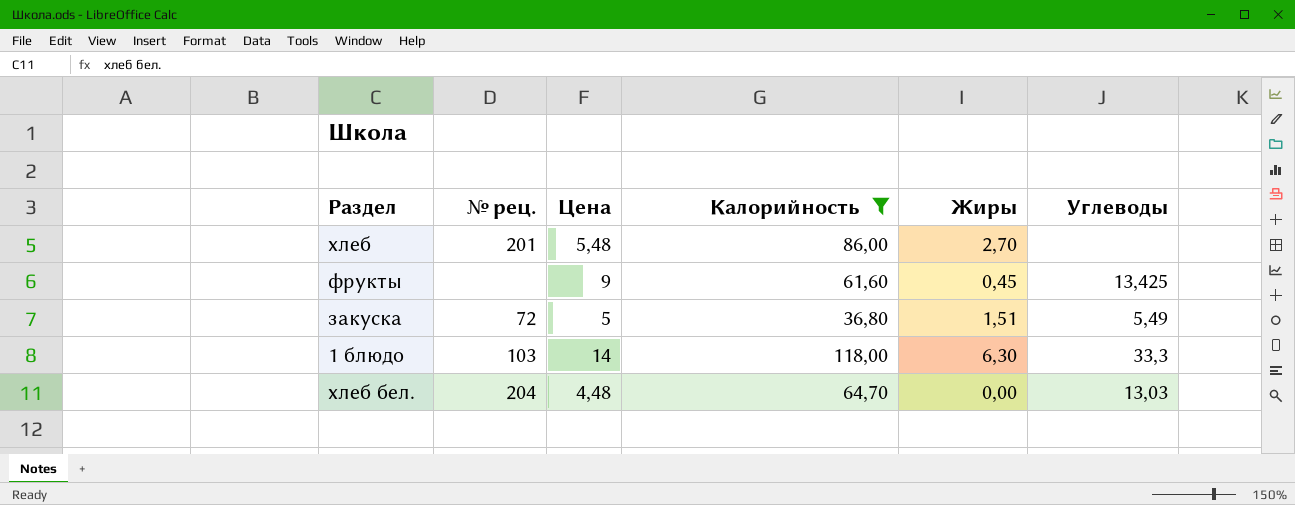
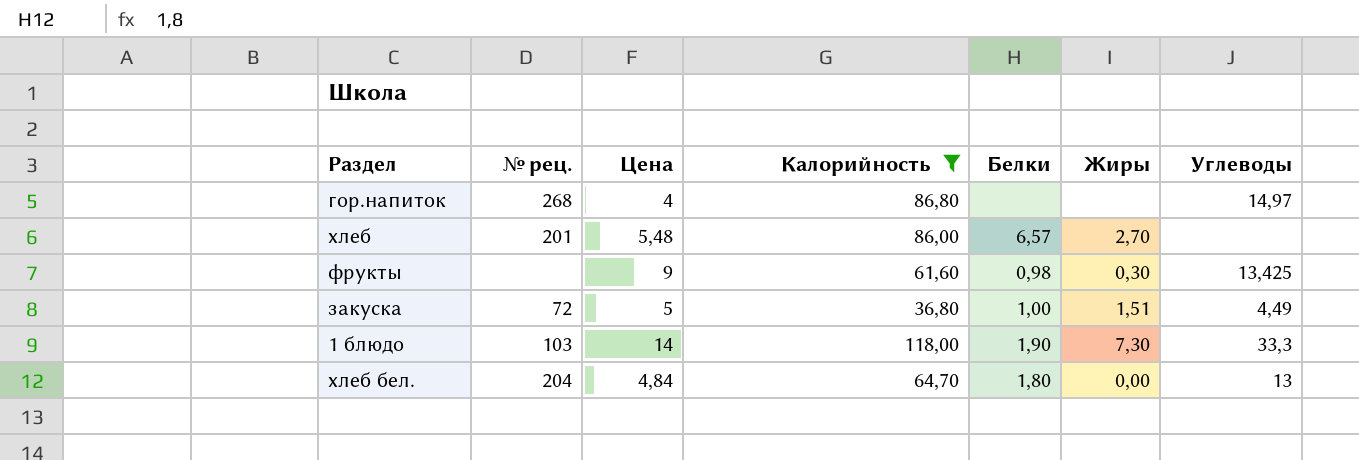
column Белки | position: none -> 5
row гор.напиток: none -> 268 | 4 | 86,80 | none | none | 14,97
фрукты | Жиры: 0,45 -> 0,30
закуска | Углеводы: 5,49 -> 4,49
1 блюдо | Жиры: 6,30 -> 7,30
хлеб бел. | Цена: 4,48 -> 4,84
хлеб бел. | Углеводы: 13,03 -> 13

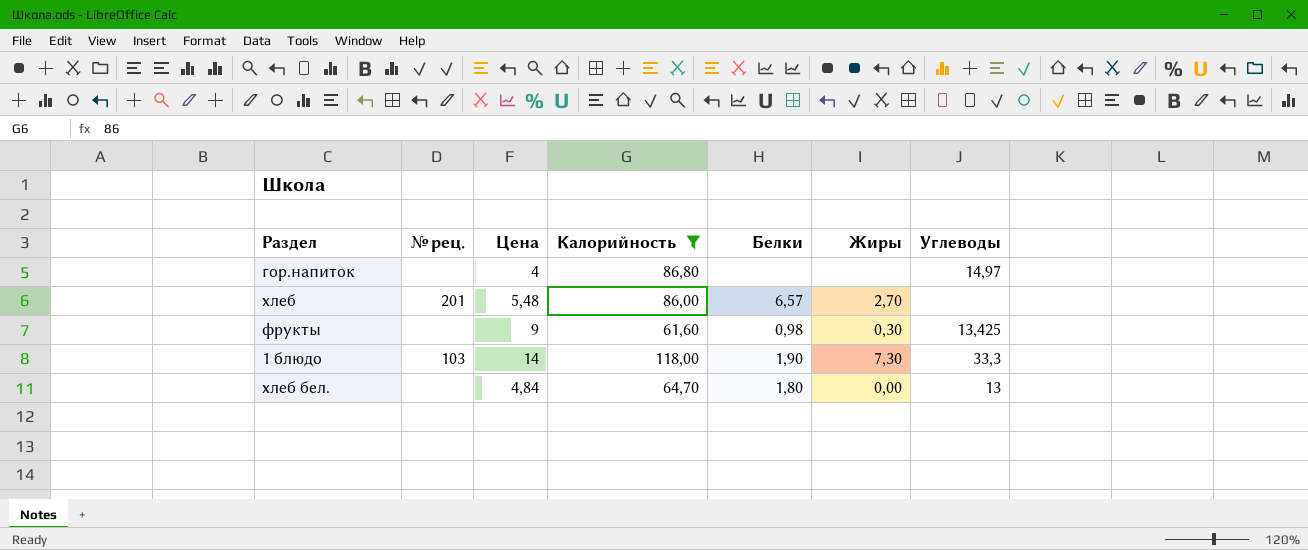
row закуска: 72 | 5 | 36,80 | 1,00 | 1,51 | 4,49 -> none
гор.напиток | № рец.: 268 -> none
хлеб бел. | № рец.: 204 -> none

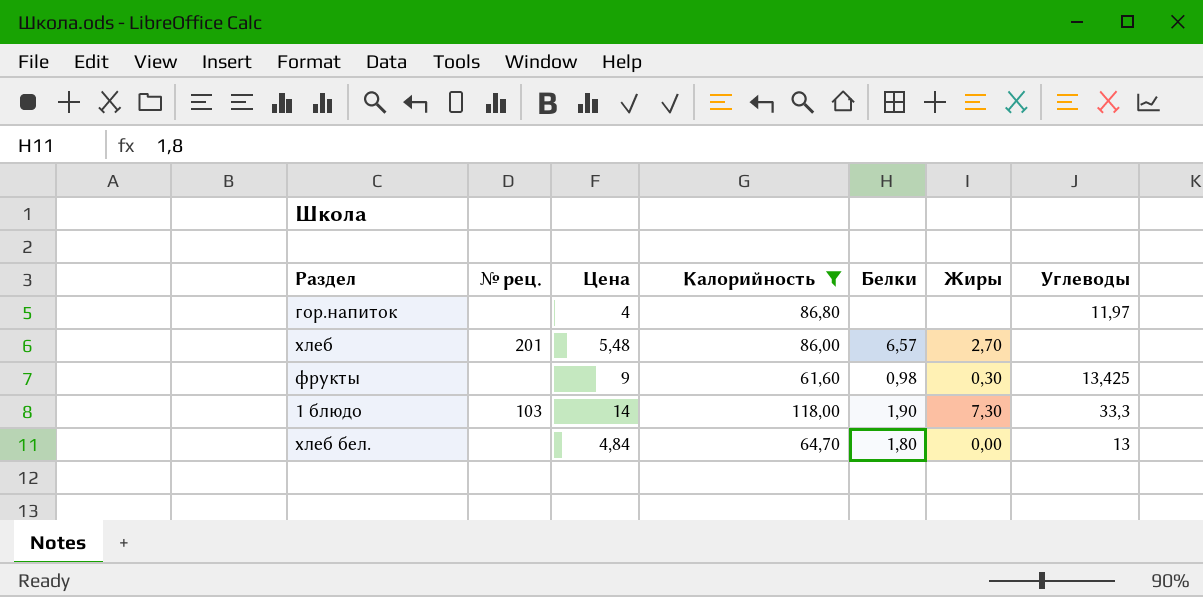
гор.напиток | Углеводы: 14,97 -> 11,97

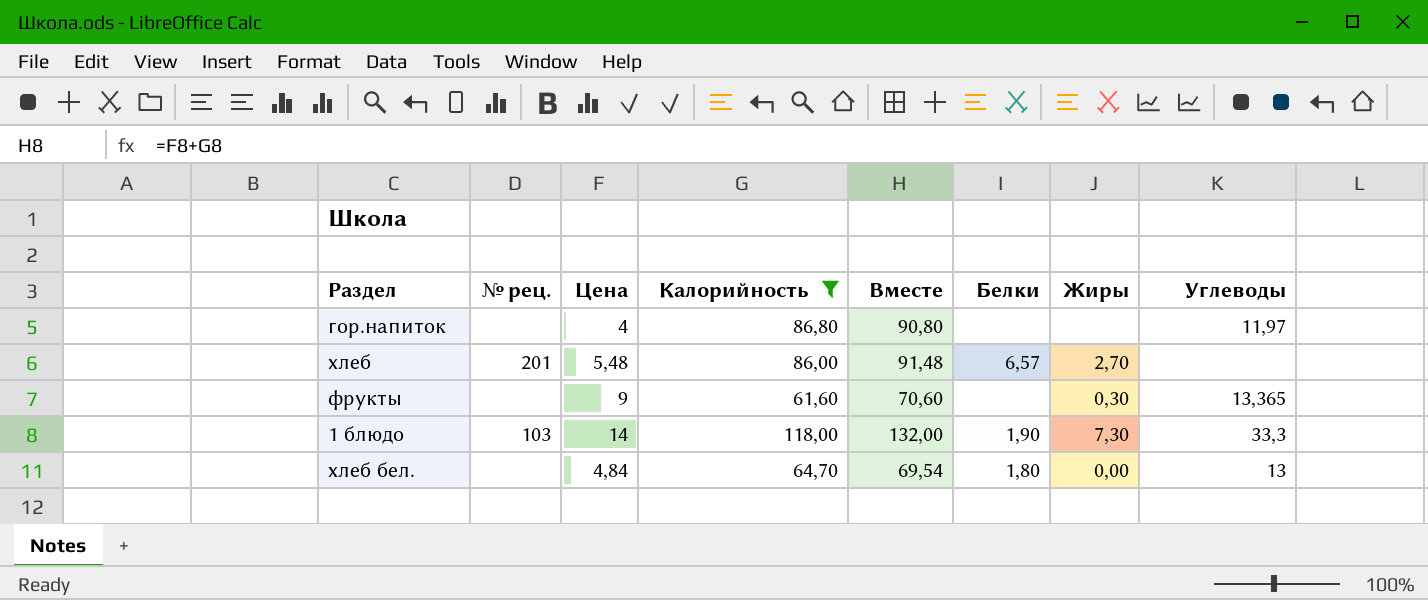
column Вместе | formula: none -> [Цена] + [Калорийность]
фрукты | Белки: 0,98 -> none
фрукты | Углеводы: 13,425 -> 13,365

